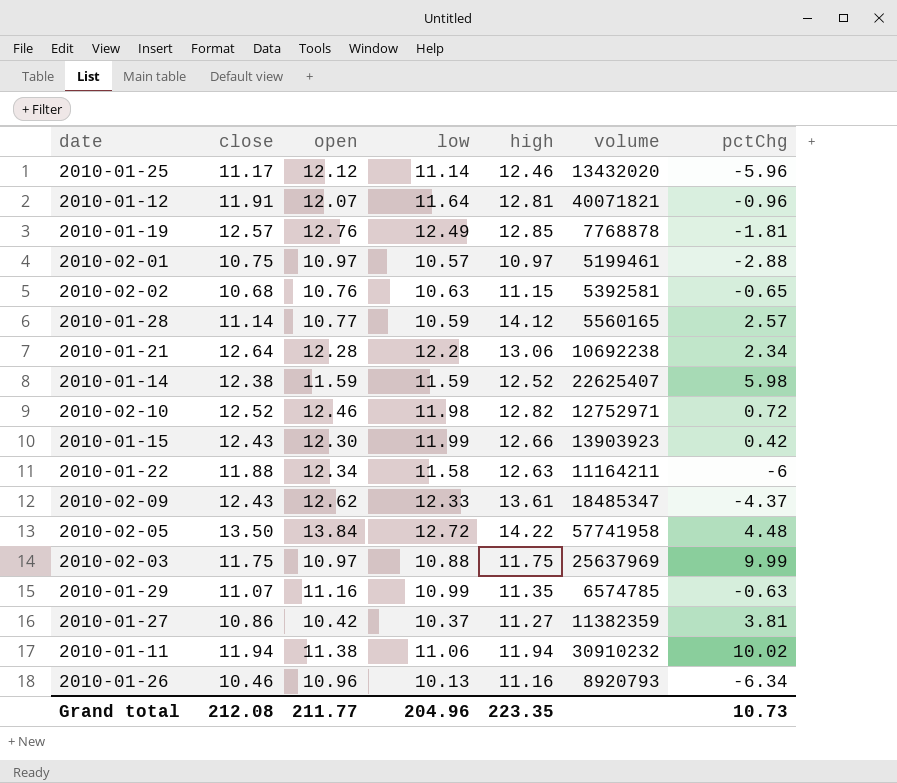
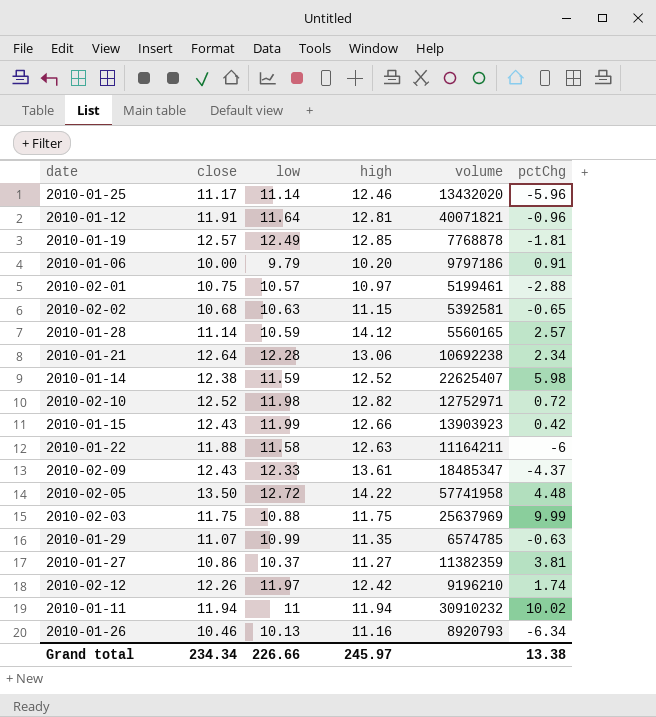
column open | position: 3 -> none
row 2010-01-06: none -> 10.00 | 9.79 | 10.20 | 9797186 | 0.91
row 2010-02-12: none -> 12.26 | 11.97 | 12.42 | 9196210 | 1.74
2010-01-11 | low: 11.06 -> 11
Grand total | close: 212.08 -> 234.34
Grand total | low: 204.96 -> 226.66
Grand total | high: 223.35 -> 245.97
Grand total | pctChg: 10.73 -> 13.38

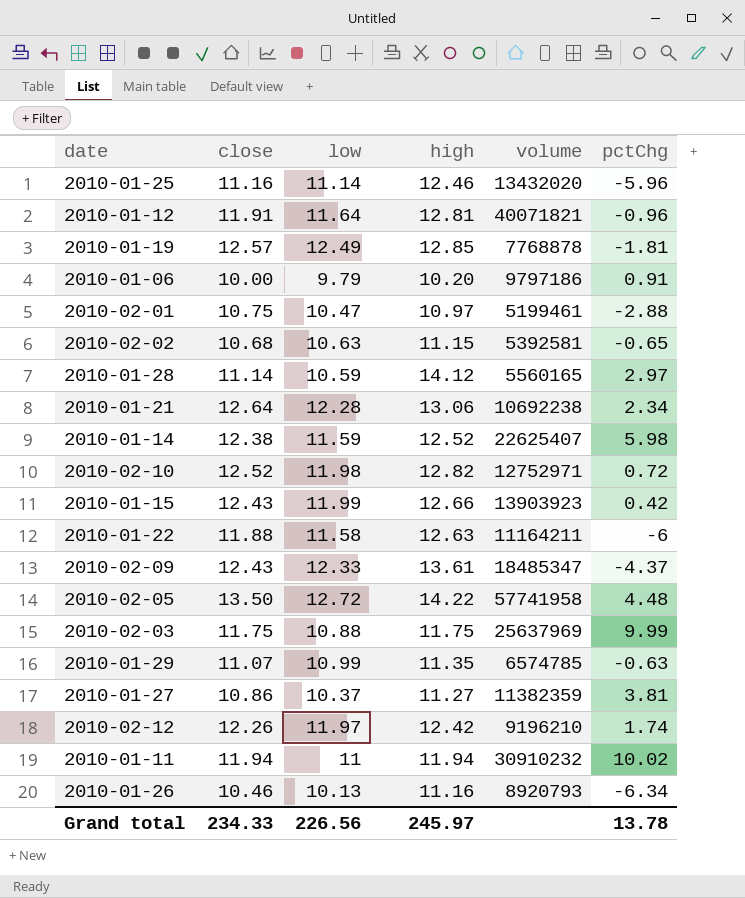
2010-01-25 | close: 11.17 -> 11.16
2010-02-01 | low: 10.57 -> 10.47
2010-01-28 | pctChg: 2.57 -> 2.97
Grand total | close: 234.34 -> 234.33
Grand total | low: 226.66 -> 226.56
Grand total | pctChg: 13.38 -> 13.78

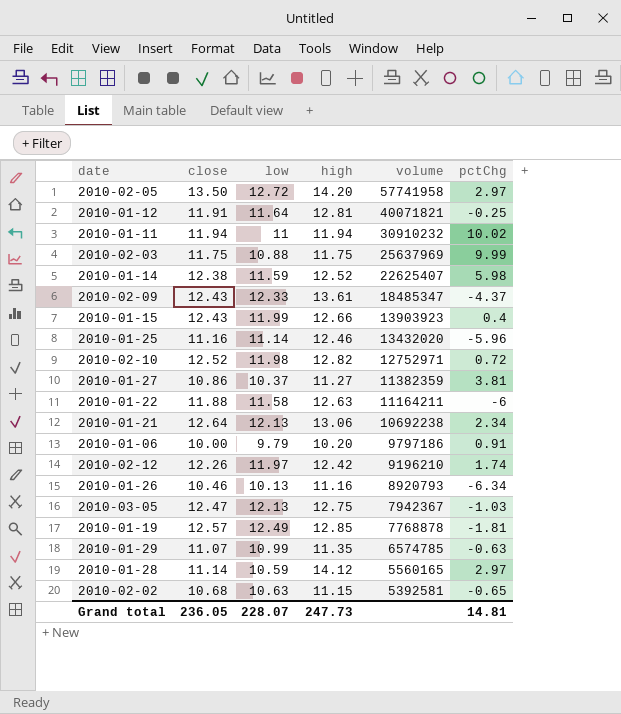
row order: none -> volume descending
row 2010-02-01: 10.75 | 10.47 | 10.97 | 5199461 | -2.88 -> none
2010-02-05 | high: 14.22 -> 14.20
2010-02-05 | pctChg: 4.48 -> 2.97
2010-01-12 | pctChg: -0.96 -> -0.25
2010-01-15 | pctChg: 0.42 -> 0.4
2010-01-21 | low: 12.28 -> 12.13
row 2010-03-05: none -> 12.47 | 12.13 | 12.75 | 7942367 | -1.03
Grand total | close: 234.33 -> 236.05
Grand total | low: 226.56 -> 228.07
Grand total | high: 245.97 -> 247.73
Grand total | pctChg: 13.78 -> 14.81

